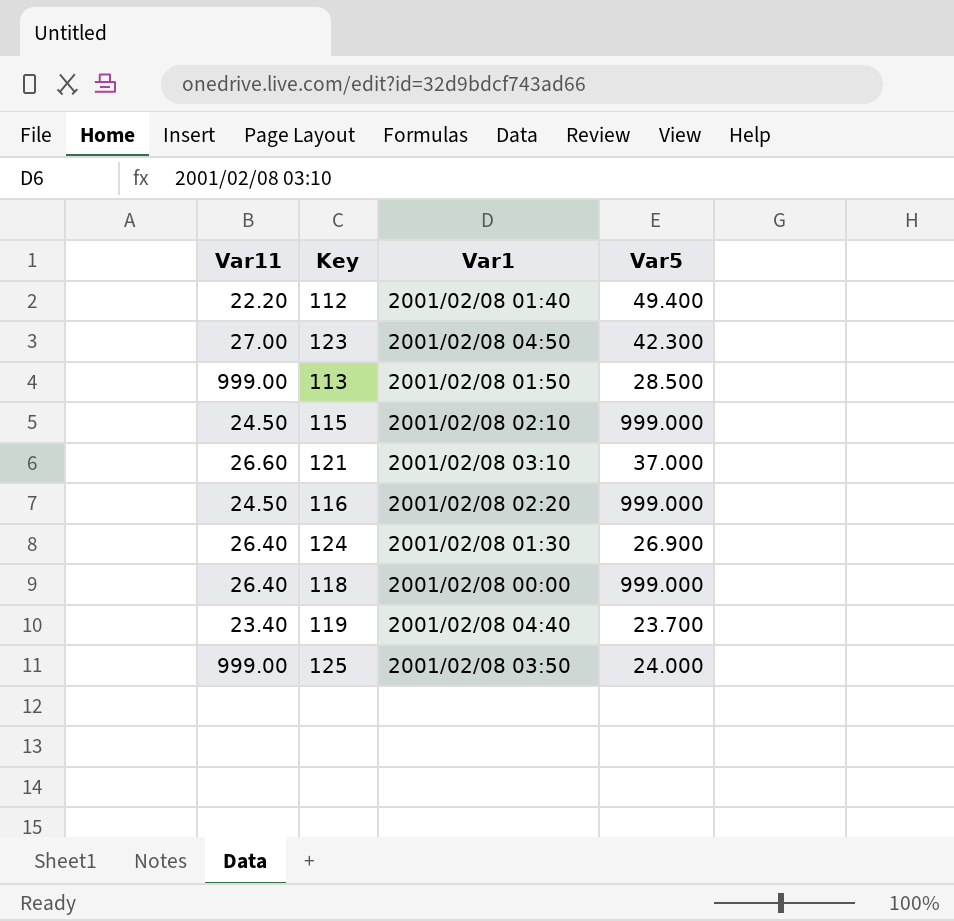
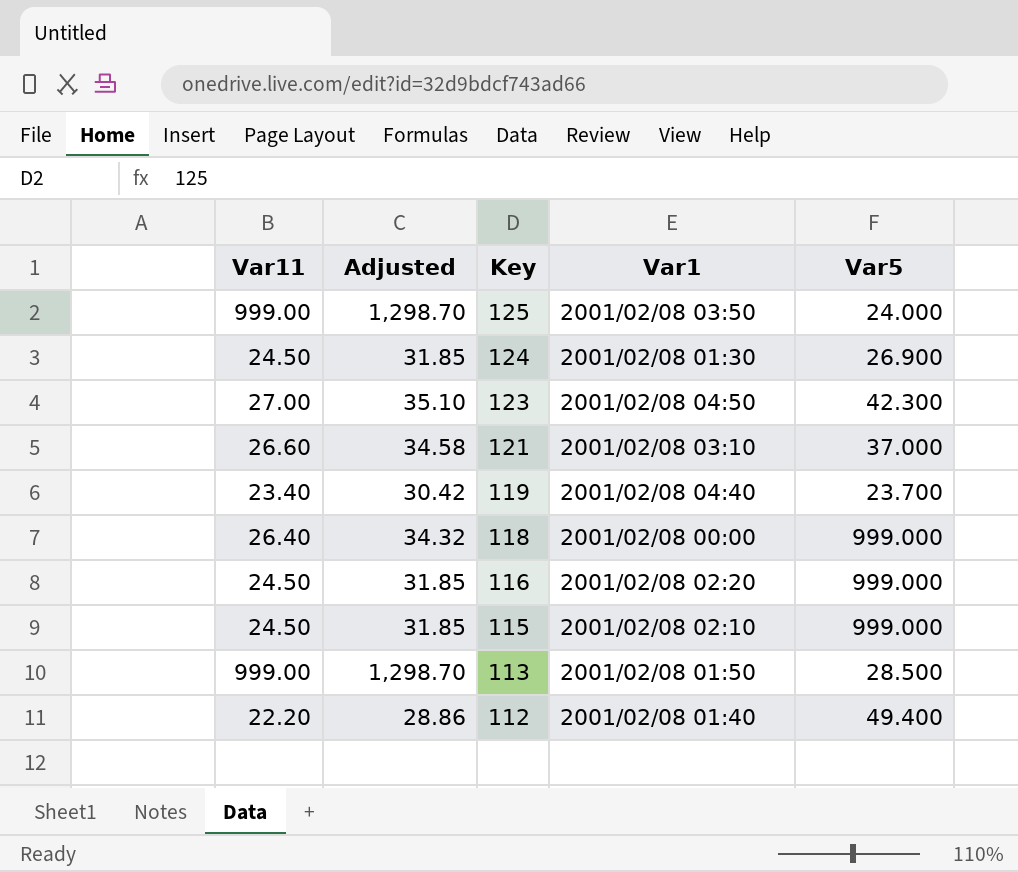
row order: none -> Key descending
column Adjusted | formula: none -> [Var11] * 1.3
124 | Var11: 26.40 -> 24.50

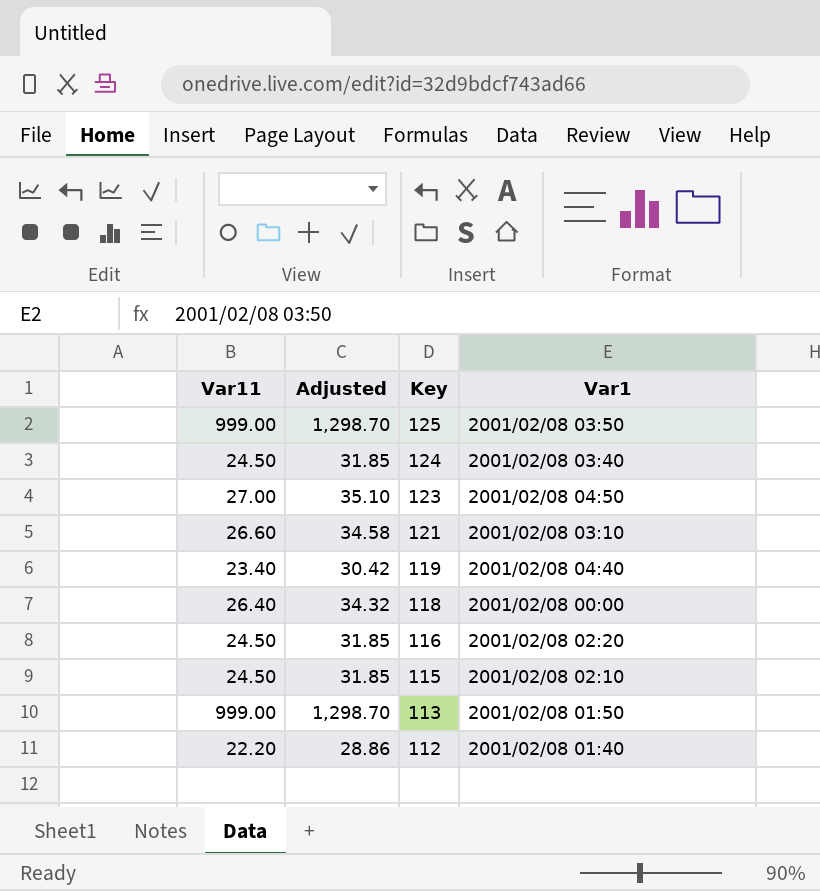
column Var5 | position: 5 -> none
124 | Var1: 2001/02/08 01:30 -> 2001/02/08 03:40

